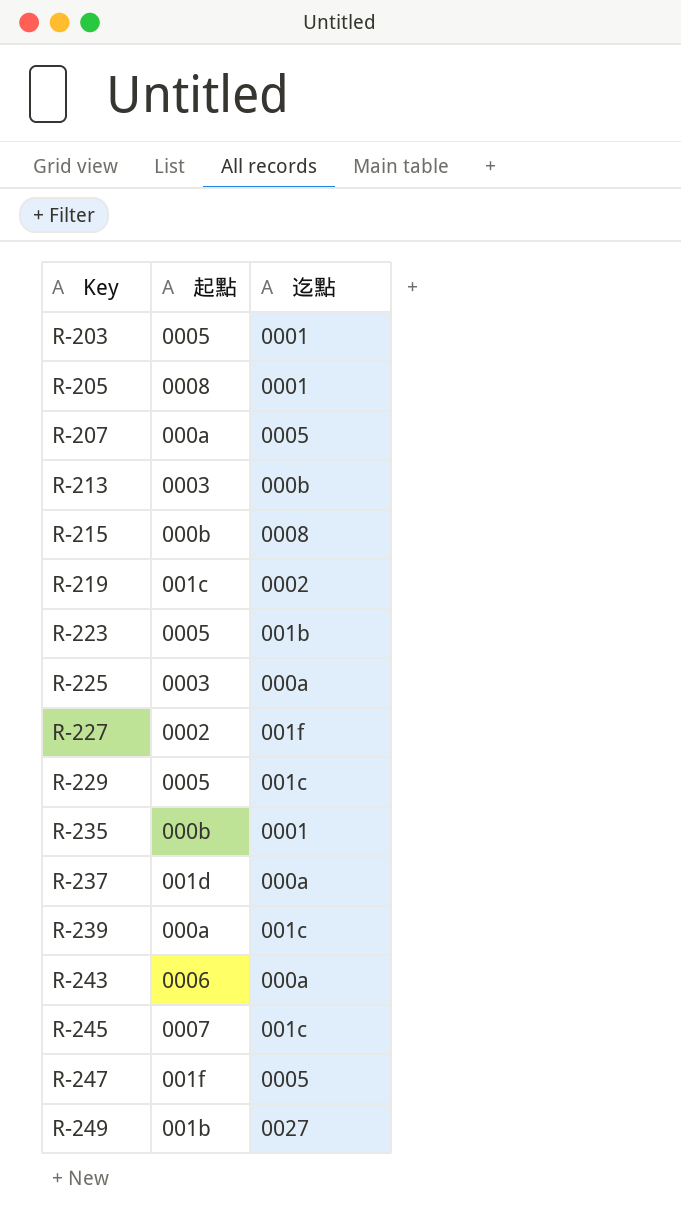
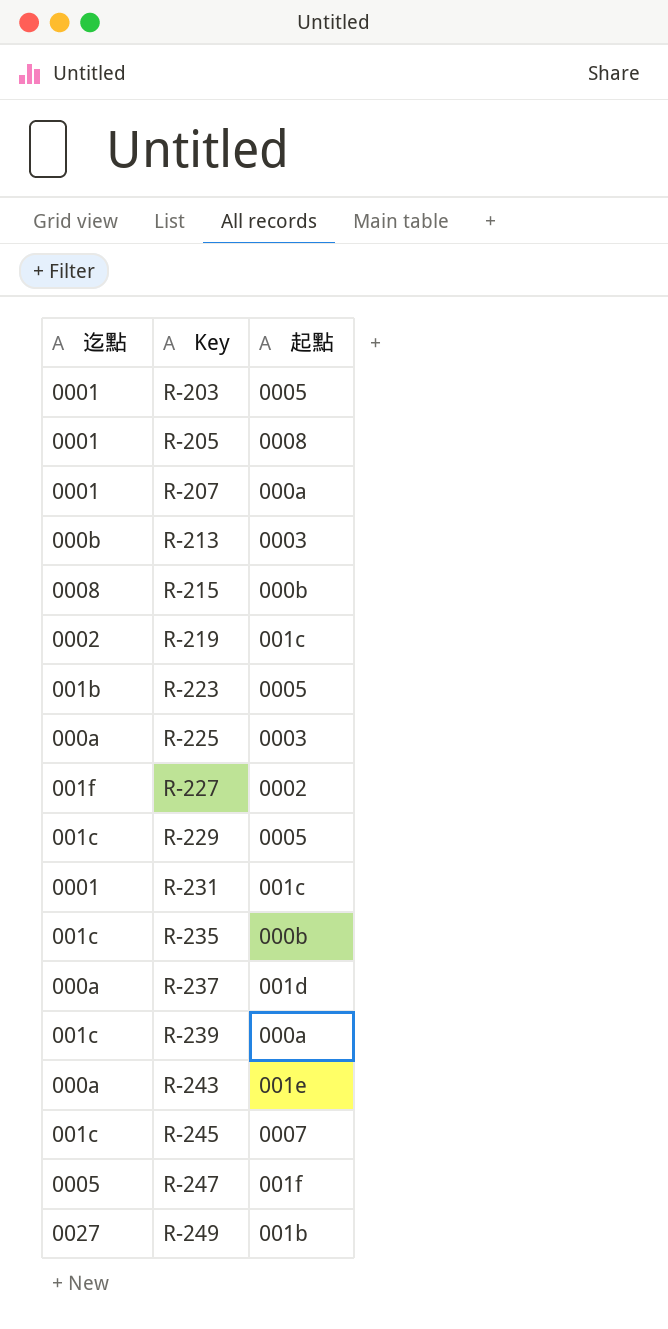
column 迄點 | position: 3 -> 1
R-207 | 迄點: 0005 -> 0001
row R-231: none -> 0001 | 001c
R-235 | 迄點: 0001 -> 001c
R-243 | 起點: 0006 -> 001e

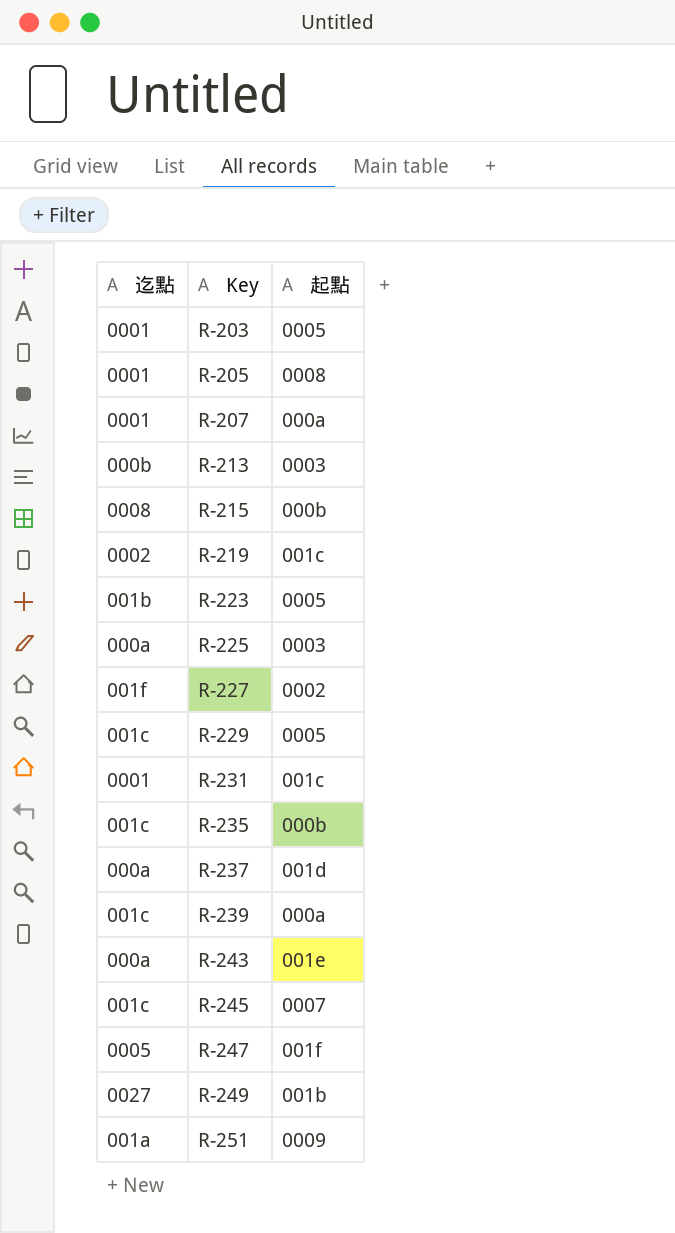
row R-251: none -> 001a | 0009

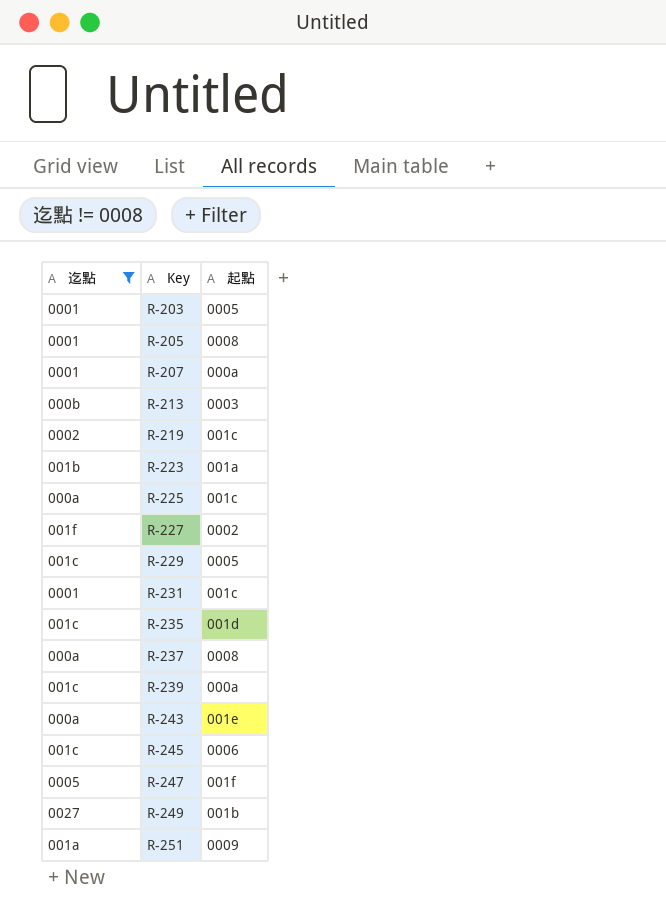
filter: none -> 迄點 != 0008
R-223 | 起點: 0005 -> 001a
R-225 | 起點: 0003 -> 001c
R-235 | 起點: 000b -> 001d
R-237 | 起點: 001d -> 0008
R-245 | 起點: 0007 -> 0006

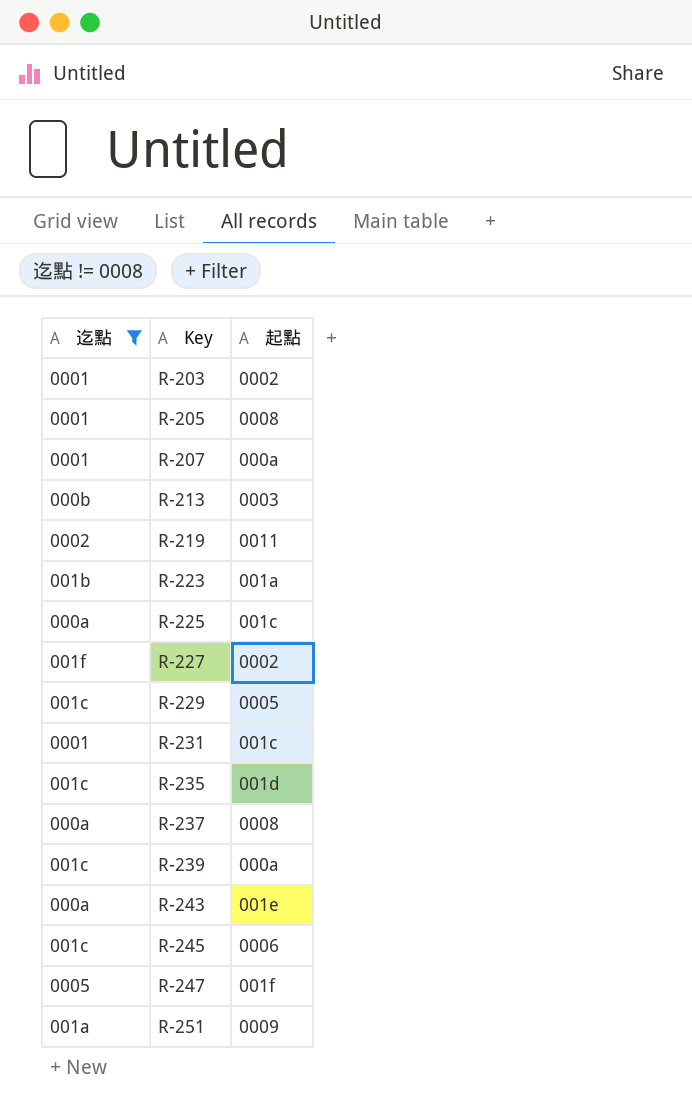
row R-249: 0027 | 001b -> none
R-203 | 起點: 0005 -> 0002
R-219 | 起點: 001c -> 0011

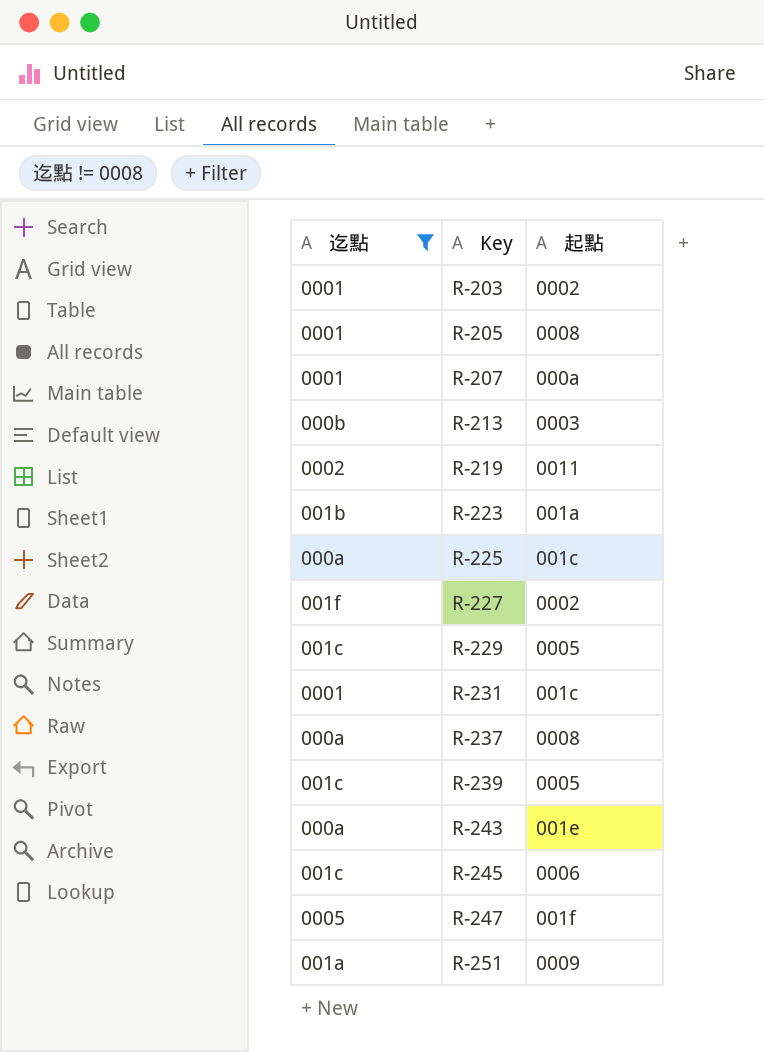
row R-235: 001c | 001d -> none
R-239 | 起點: 000a -> 0005

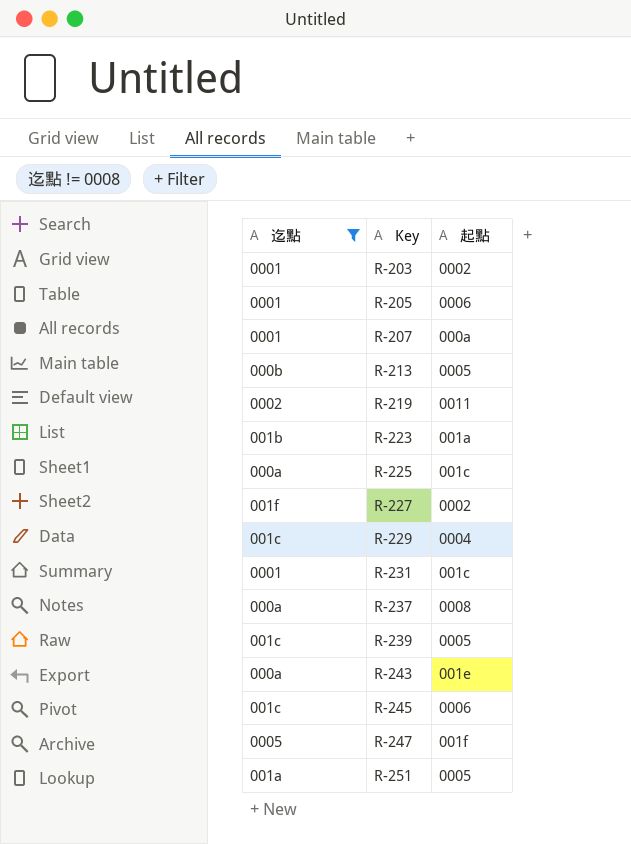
R-205 | 起點: 0008 -> 0006
R-213 | 起點: 0003 -> 0005
R-229 | 起點: 0005 -> 0004
R-251 | 起點: 0009 -> 0005

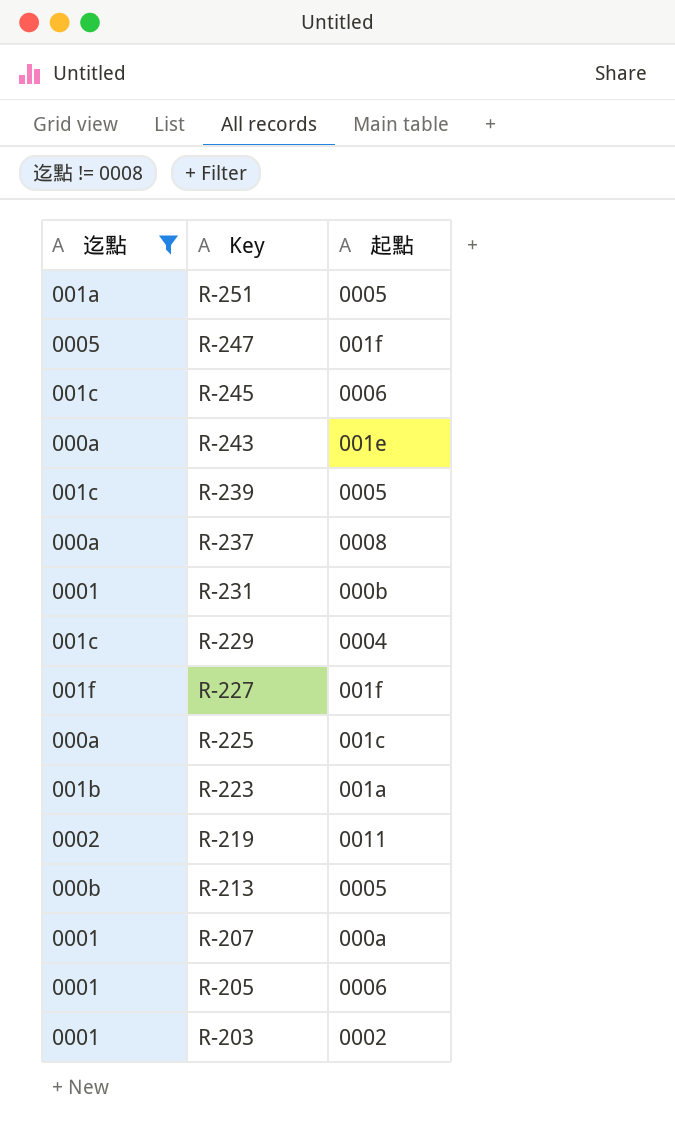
row order: Key ascending -> Key descending
R-231 | 起點: 001c -> 000b
R-227 | 起點: 0002 -> 001f

